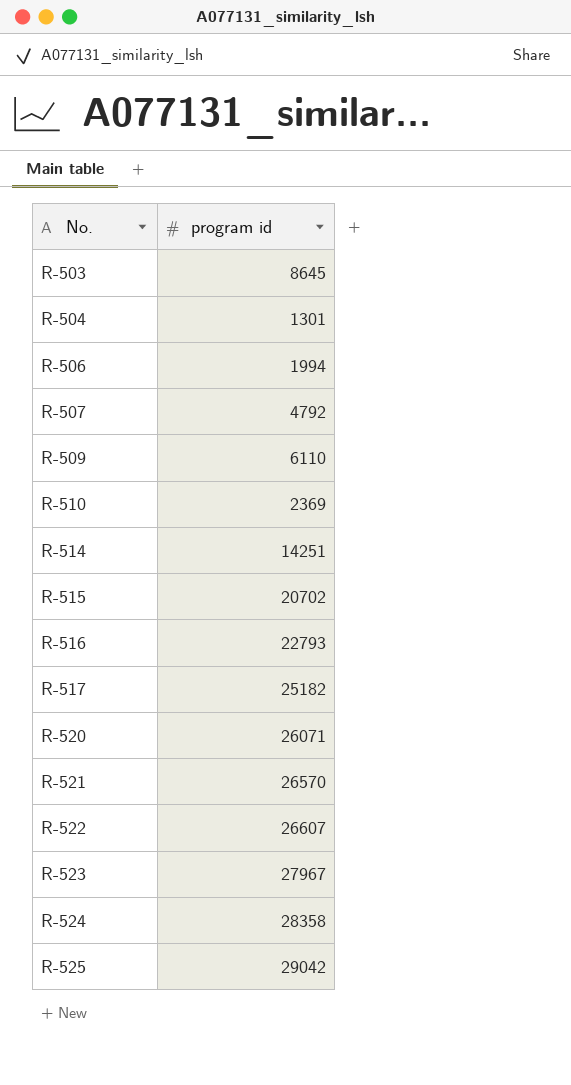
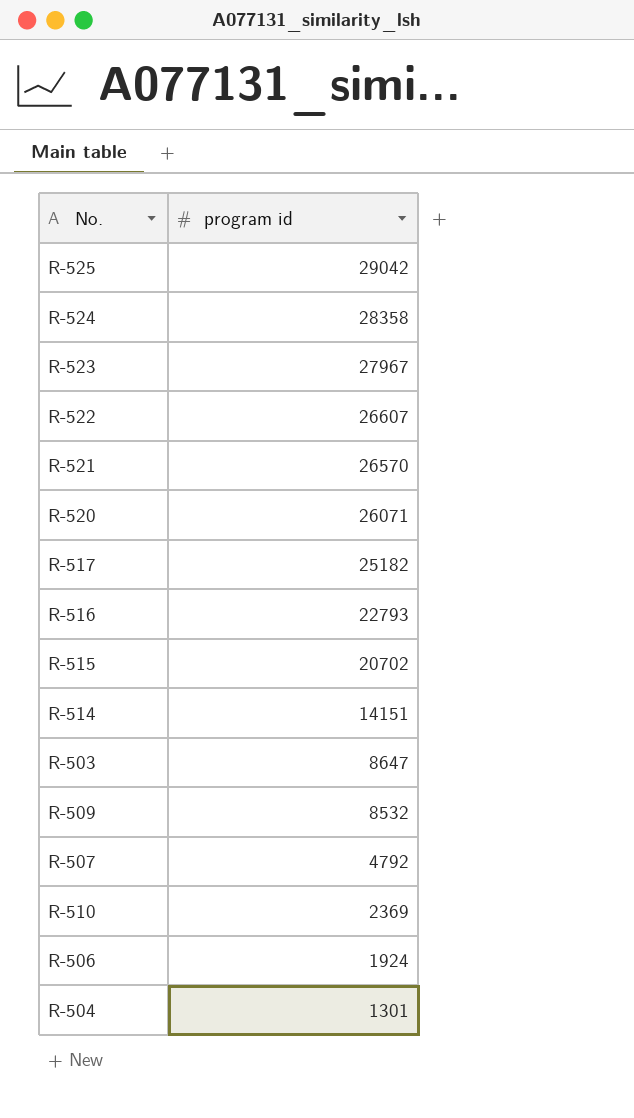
row order: No. ascending -> program id descending
R-514 | program id: 14251 -> 14151
R-503 | program id: 8645 -> 8647
R-509 | program id: 6110 -> 8532
R-506 | program id: 1994 -> 1924

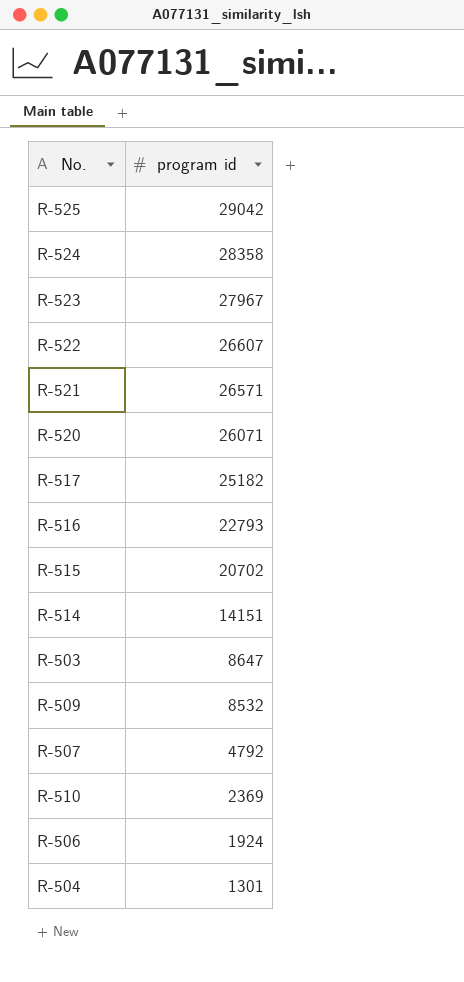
R-521 | program id: 26570 -> 26571

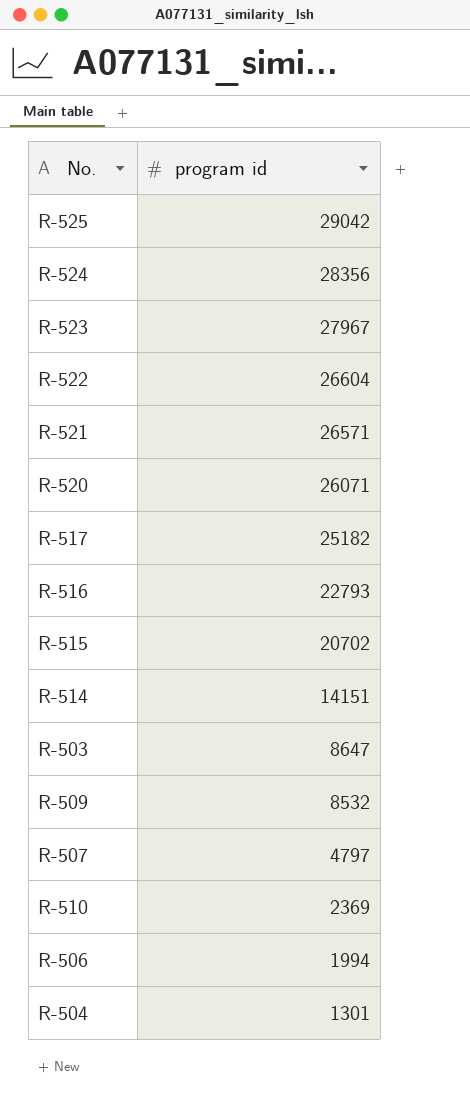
R-524 | program id: 28358 -> 28356
R-522 | program id: 26607 -> 26604
R-507 | program id: 4792 -> 4797
R-506 | program id: 1924 -> 1994

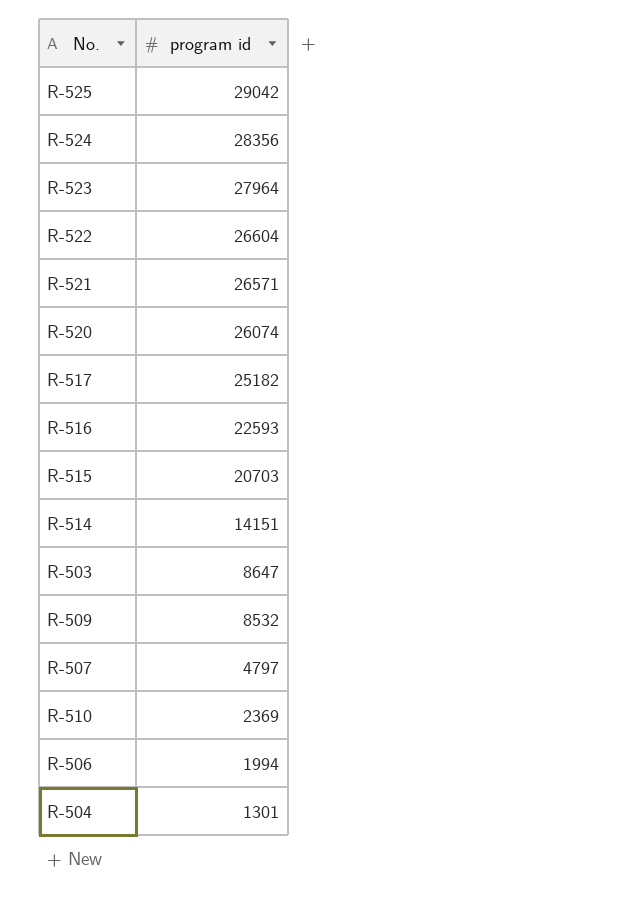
R-523 | program id: 27967 -> 27964
R-520 | program id: 26071 -> 26074
R-516 | program id: 22793 -> 22593
R-515 | program id: 20702 -> 20703

